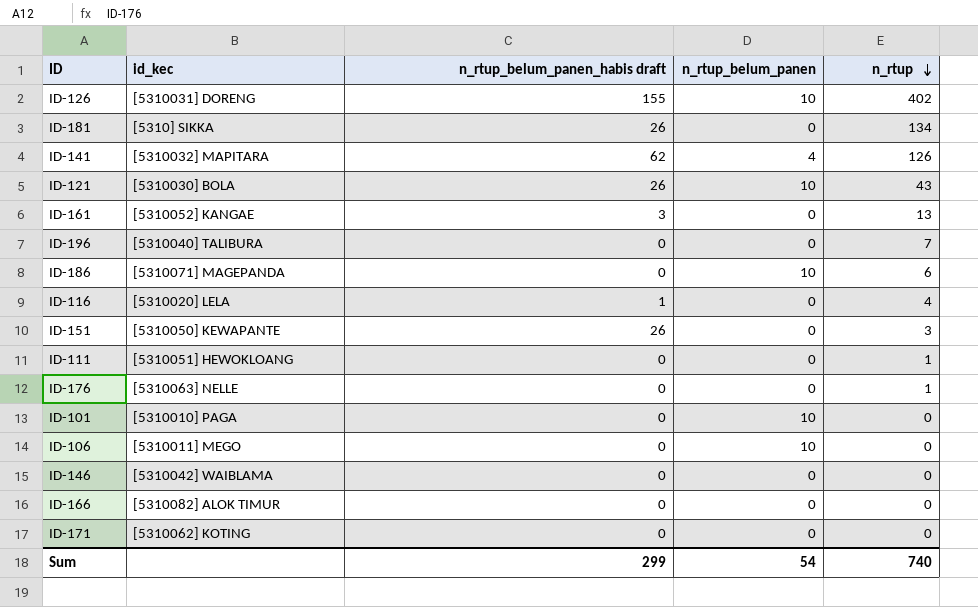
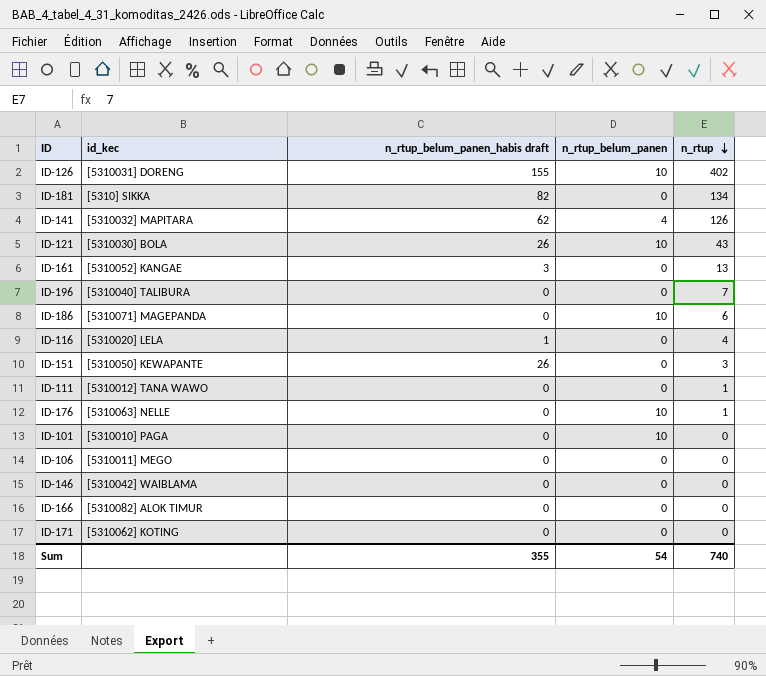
ID-181 | n_rtup_belum_panen_habis draft: 26 -> 82
ID-111 | id_kec: [5310051] HEWOKLOANG -> [5310012] TANA WAWO
ID-176 | n_rtup_belum_panen: 0 -> 10
ID-106 | n_rtup_belum_panen: 10 -> 0
Sum | n_rtup_belum_panen_habis draft: 299 -> 355

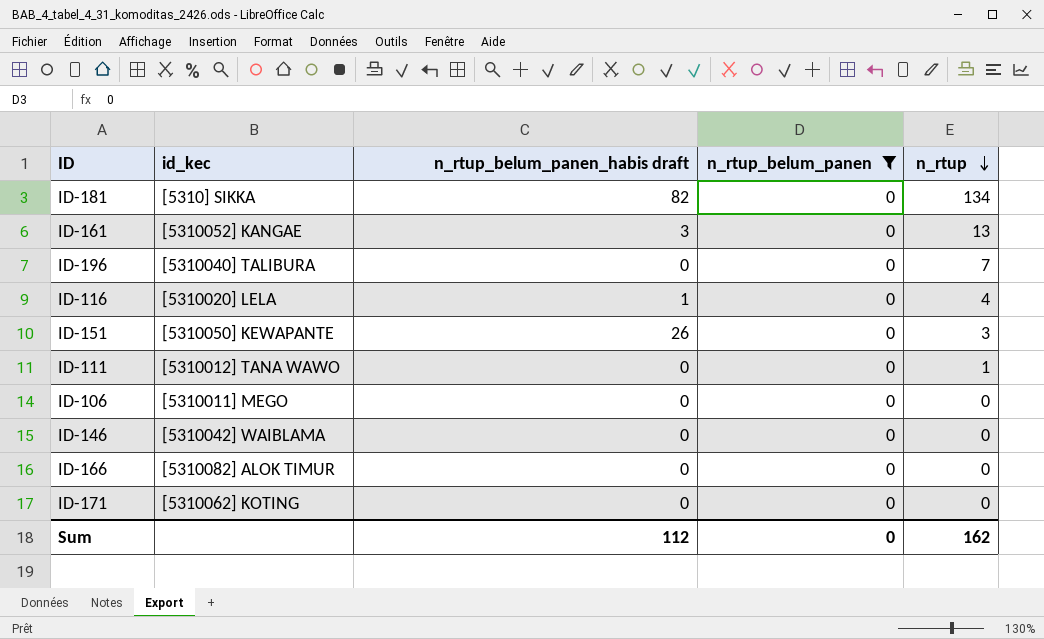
filter: none -> n_rtup_belum_panen = 0
Sum | n_rtup_belum_panen_habis draft: 355 -> 112
Sum | n_rtup_belum_panen: 54 -> 0
Sum | n_rtup: 740 -> 162

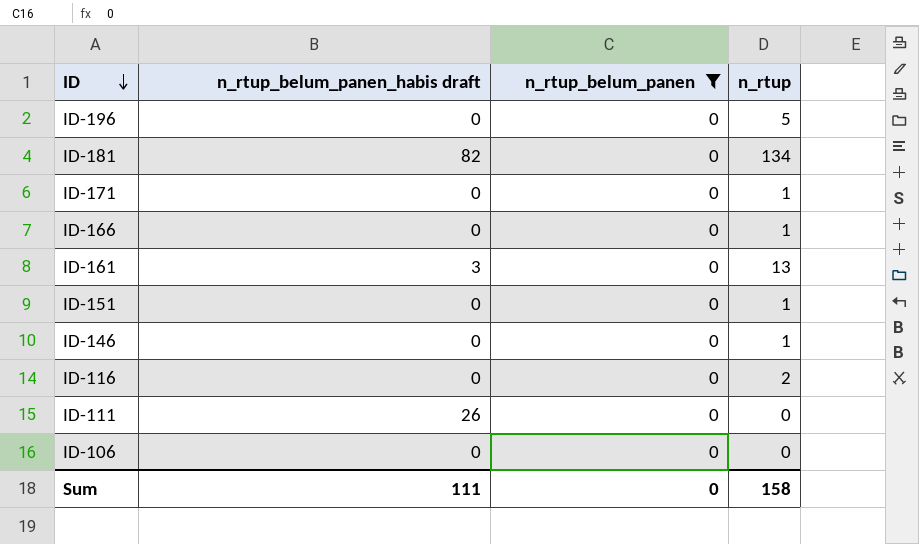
row order: n_rtup descending -> ID descending
column id_kec | position: 2 -> none
ID-196 | n_rtup: 7 -> 5
ID-171 | n_rtup: 0 -> 1
ID-166 | n_rtup: 0 -> 1
ID-151 | n_rtup_belum_panen_habis draft: 26 -> 0
ID-151 | n_rtup: 3 -> 1
ID-146 | n_rtup: 0 -> 1
ID-116 | n_rtup_belum_panen_habis draft: 1 -> 0
ID-116 | n_rtup: 4 -> 2
ID-111 | n_rtup_belum_panen_habis draft: 0 -> 26
ID-111 | n_rtup: 1 -> 0
Sum | n_rtup_belum_panen_habis draft: 112 -> 111
Sum | n_rtup: 162 -> 158

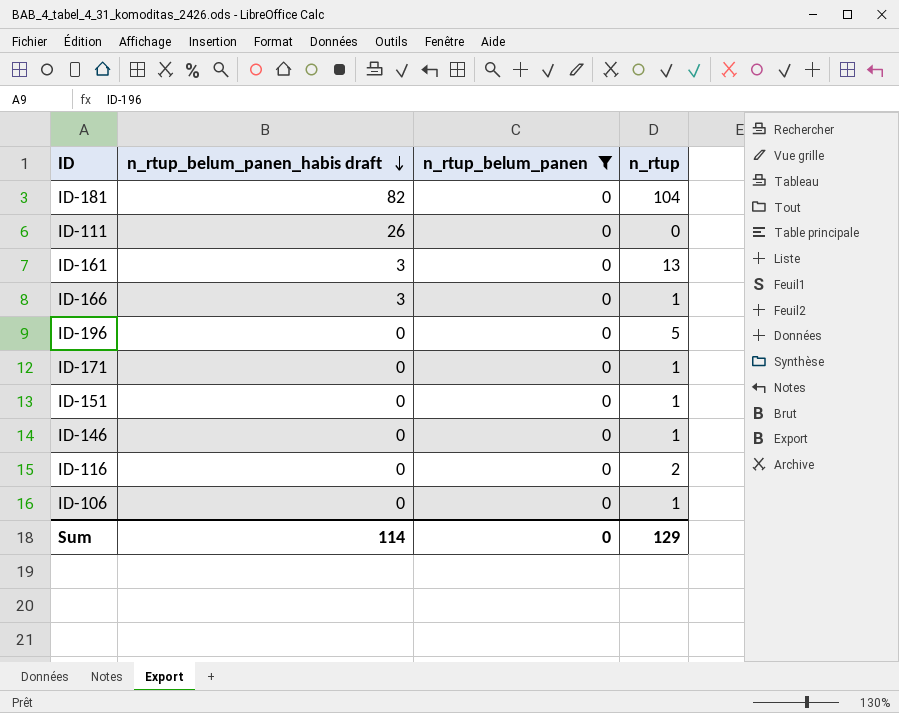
row order: ID descending -> n_rtup_belum_panen_habis draft descending
ID-181 | n_rtup: 134 -> 104
ID-166 | n_rtup_belum_panen_habis draft: 0 -> 3
ID-106 | n_rtup: 0 -> 1
Sum | n_rtup_belum_panen_habis draft: 111 -> 114
Sum | n_rtup: 158 -> 129

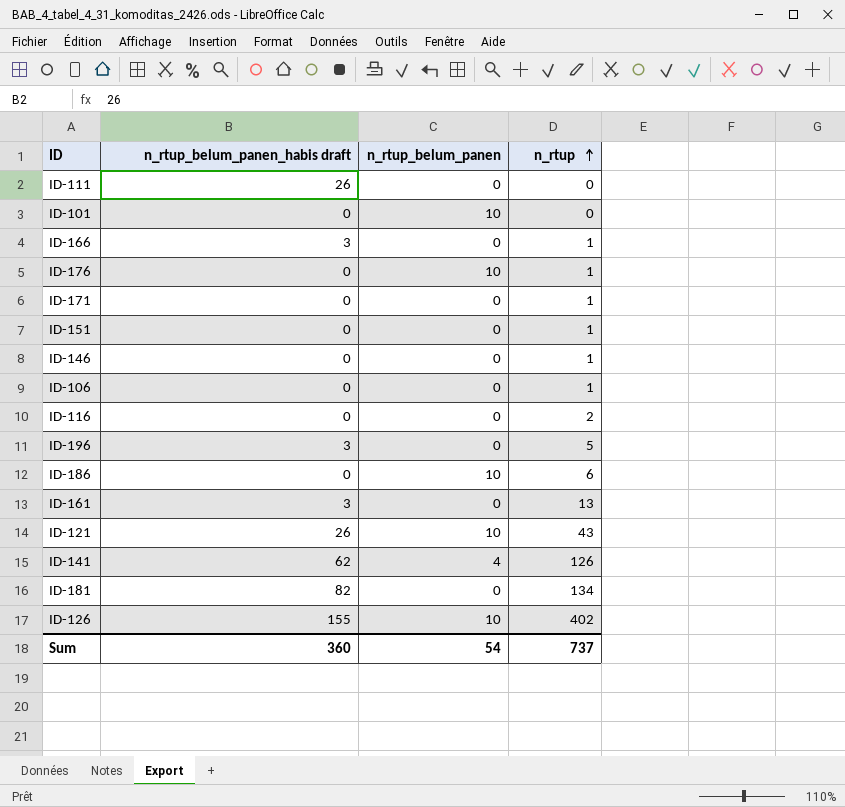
filter: n_rtup_belum_panen = 0 -> none
row order: n_rtup_belum_panen_habis draft descending -> n_rtup ascending
ID-196 | n_rtup_belum_panen_habis draft: 0 -> 3
ID-181 | n_rtup: 104 -> 134
Sum | n_rtup_belum_panen_habis draft: 114 -> 360
Sum | n_rtup_belum_panen: 0 -> 54
Sum | n_rtup: 129 -> 737

